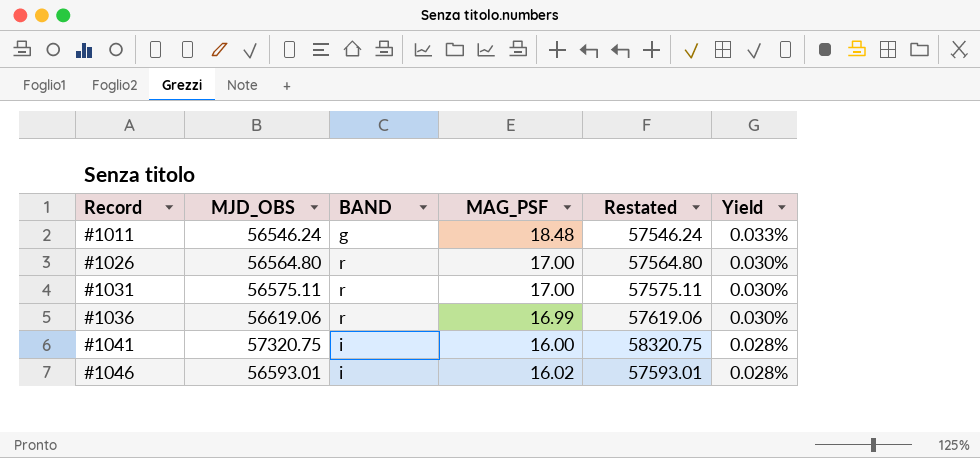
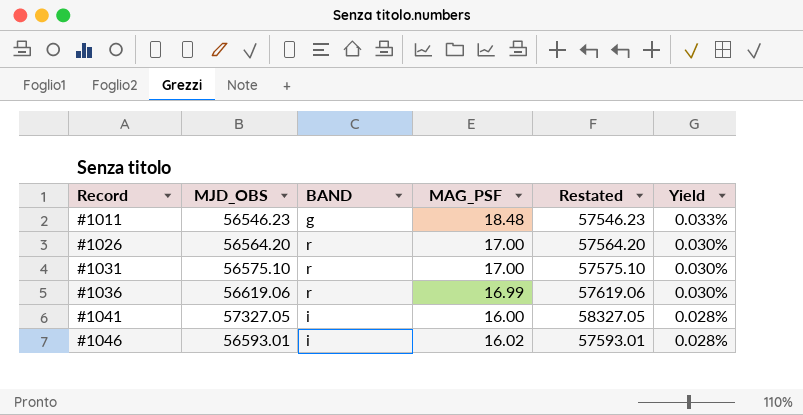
#1011 | MJD_OBS: 56546.24 -> 56546.23
#1011 | Restated: 57546.24 -> 57546.23
#1026 | MJD_OBS: 56564.80 -> 56564.20
#1026 | Restated: 57564.80 -> 57564.20
#1031 | MJD_OBS: 56575.11 -> 56575.10
#1031 | Restated: 57575.11 -> 57575.10
#1041 | MJD_OBS: 57320.75 -> 57327.05
#1041 | Restated: 58320.75 -> 58327.05

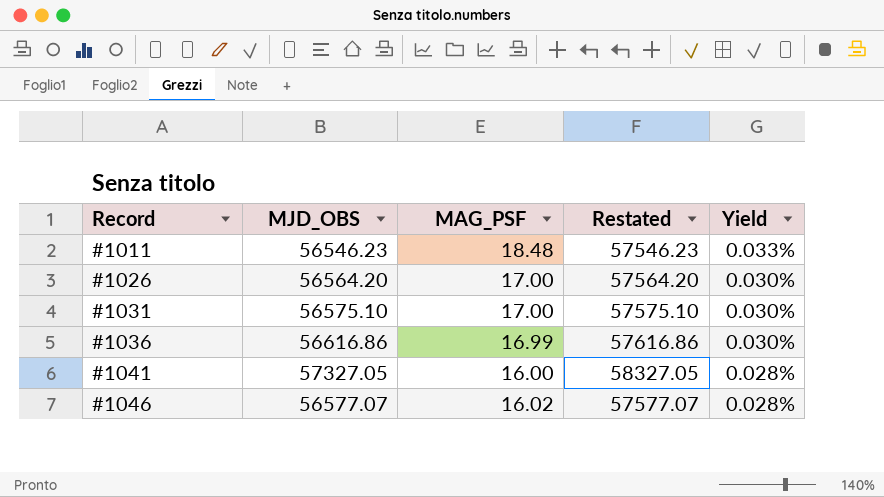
column BAND | position: 3 -> none
#1036 | MJD_OBS: 56619.06 -> 56616.86
#1036 | Restated: 57619.06 -> 57616.86
#1046 | MJD_OBS: 56593.01 -> 56577.07
#1046 | Restated: 57593.01 -> 57577.07

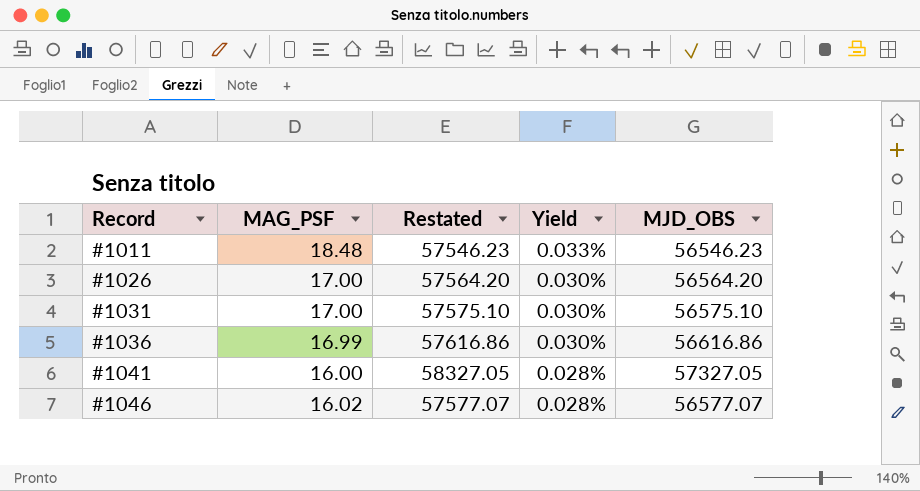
column MJD_OBS | position: 2 -> 5

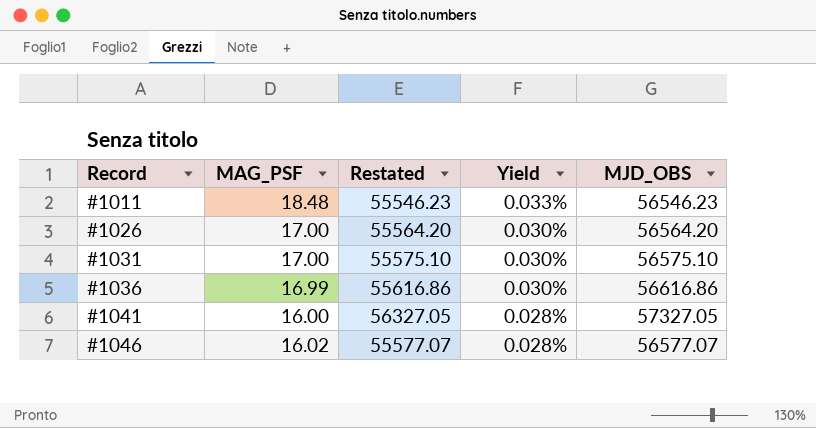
column Restated | formula: [MJD_OBS] + 1000 -> [MJD_OBS] - 1000

